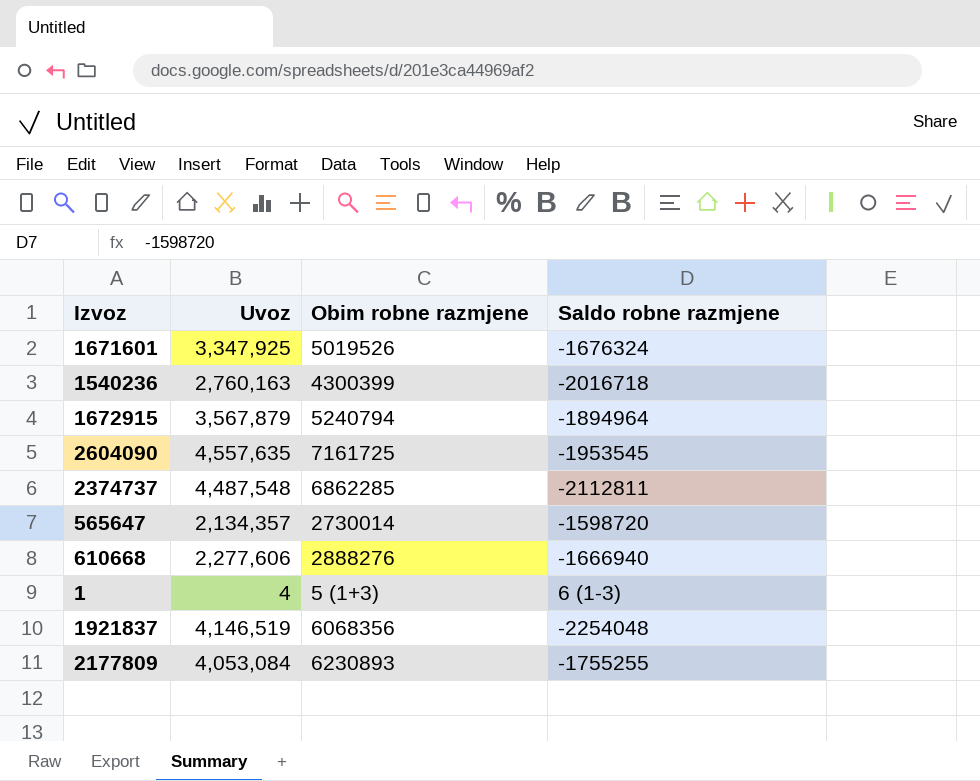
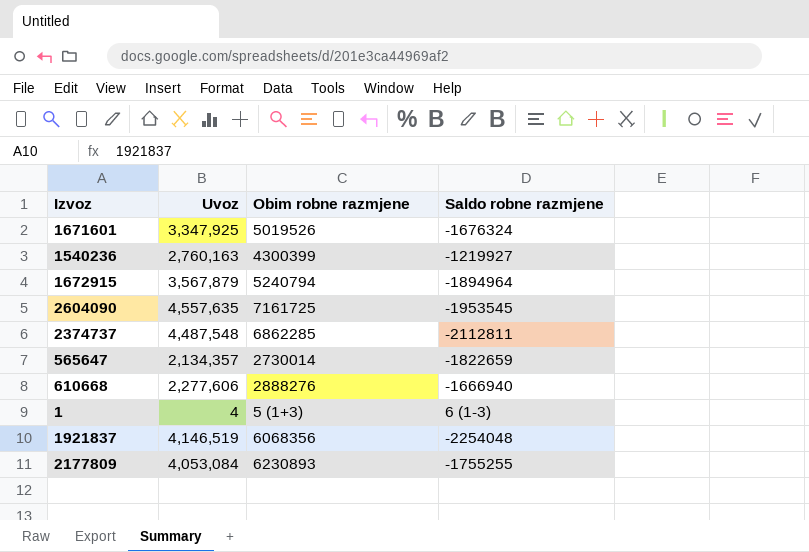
1540236 | Saldo robne razmjene: -2016718 -> -1219927
565647 | Saldo robne razmjene: -1598720 -> -1822659

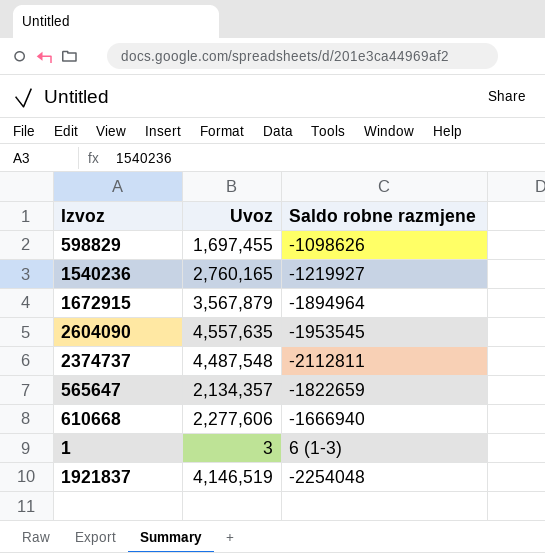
column Obim robne razmjene | position: 3 -> none
row 1671601: 3,347,925 | 5019526 | -1676324 -> none
row 2177809: 4,053,084 | 6230893 | -1755255 -> none
row 598829: none -> 1,697,455 | -1098626
1540236 | Uvoz: 2,760,163 -> 2,760,165
1 | Uvoz: 4 -> 3

